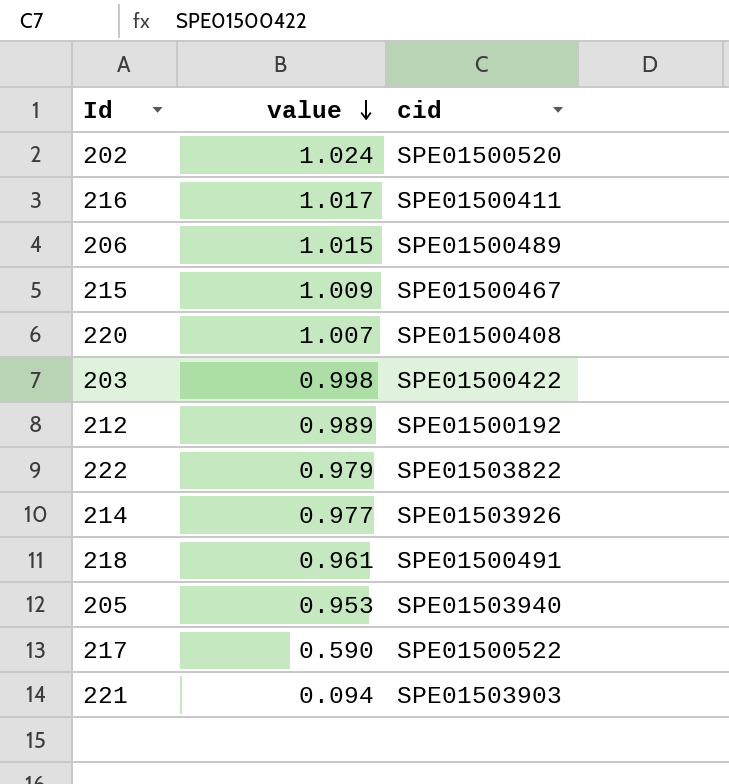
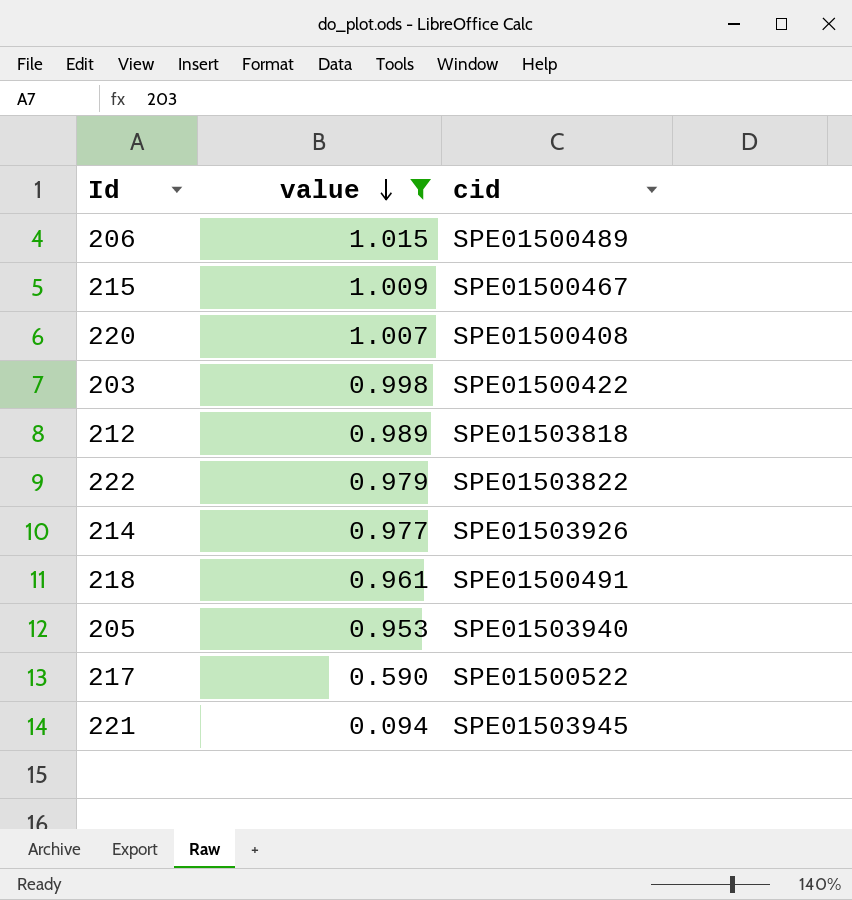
filter: none -> value <= 1.015
212 | cid: SPE01500192 -> SPE01503818
221 | cid: SPE01503903 -> SPE01503945

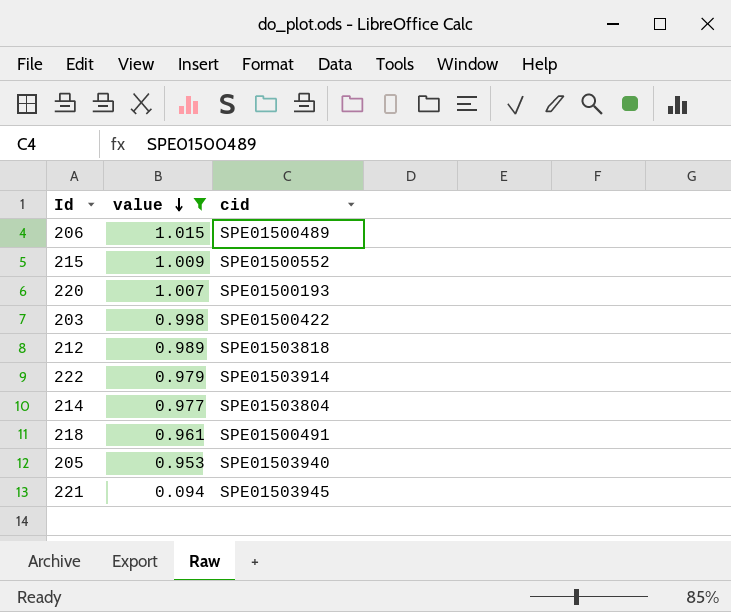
row 217: 0.590 | SPE01500522 -> none
215 | cid: SPE01500467 -> SPE01500552
220 | cid: SPE01500408 -> SPE01500193
222 | cid: SPE01503822 -> SPE01503914
214 | cid: SPE01503926 -> SPE01503804

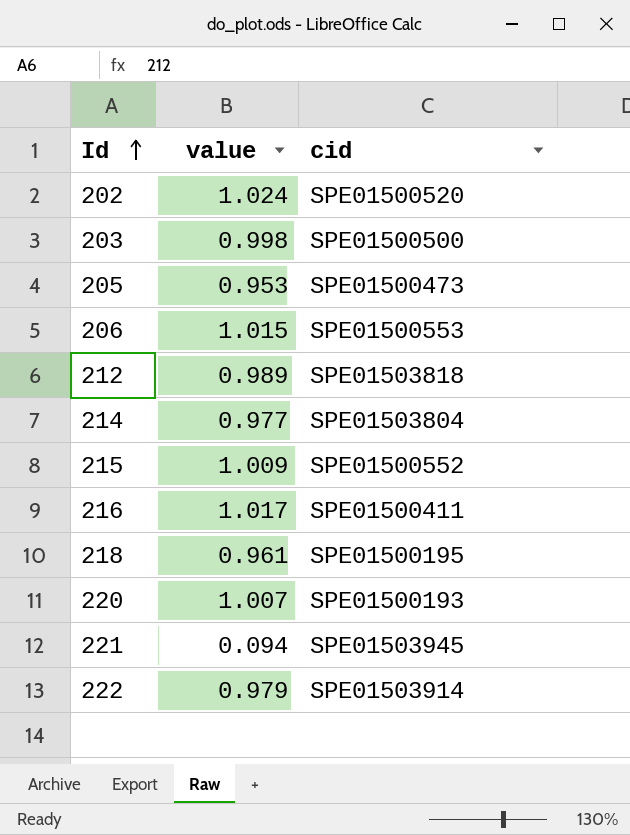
filter: value <= 1.015 -> none
row order: value descending -> Id ascending
203 | cid: SPE01500422 -> SPE01500500
205 | cid: SPE01503940 -> SPE01500473
206 | cid: SPE01500489 -> SPE01500553
218 | cid: SPE01500491 -> SPE01500195

